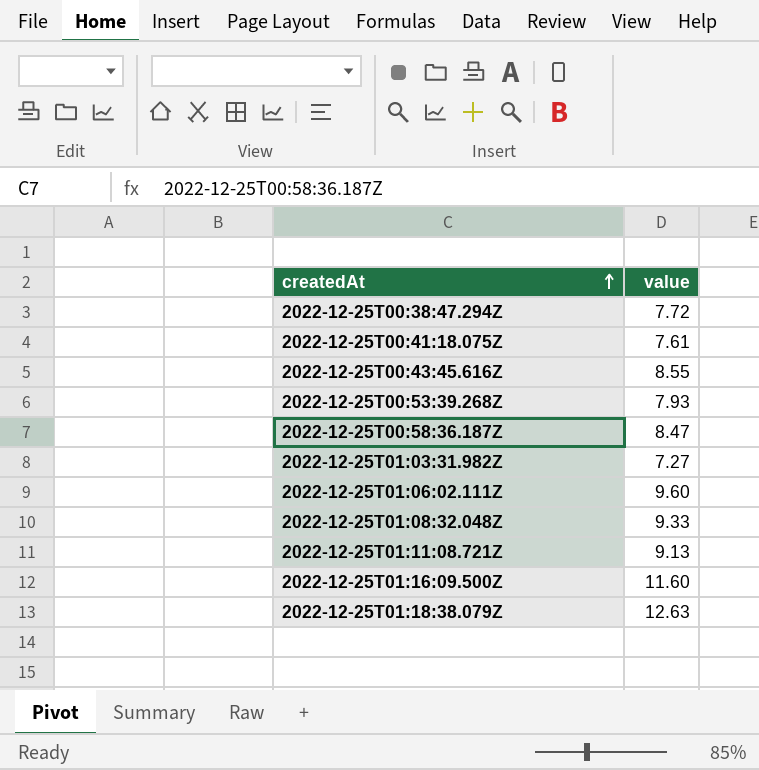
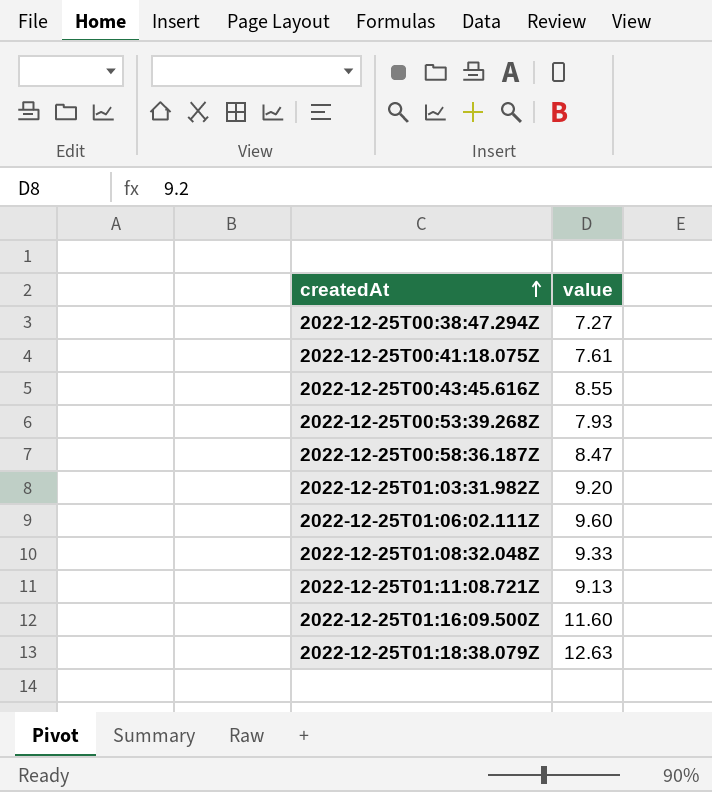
2022-12-25T00:38:47.294Z | value: 7.72 -> 7.27
2022-12-25T01:03:31.982Z | value: 7.27 -> 9.20

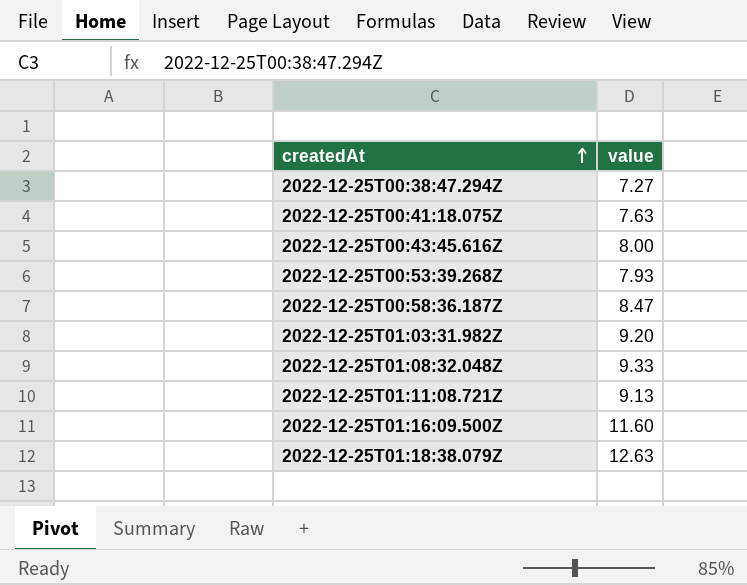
row 2022-12-25T01:06:02.111Z: 9.60 -> none
2022-12-25T00:41:18.075Z | value: 7.61 -> 7.63
2022-12-25T00:43:45.616Z | value: 8.55 -> 8.00

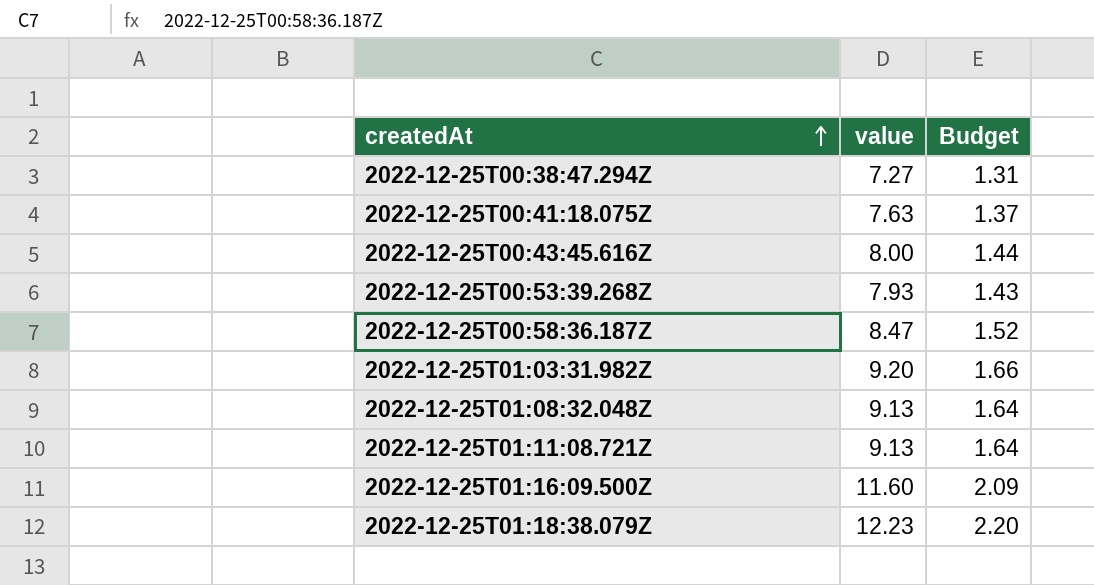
column Budget | formula: none -> [value] * 0.18
2022-12-25T01:08:32.048Z | value: 9.33 -> 9.13
2022-12-25T01:18:38.079Z | value: 12.63 -> 12.23

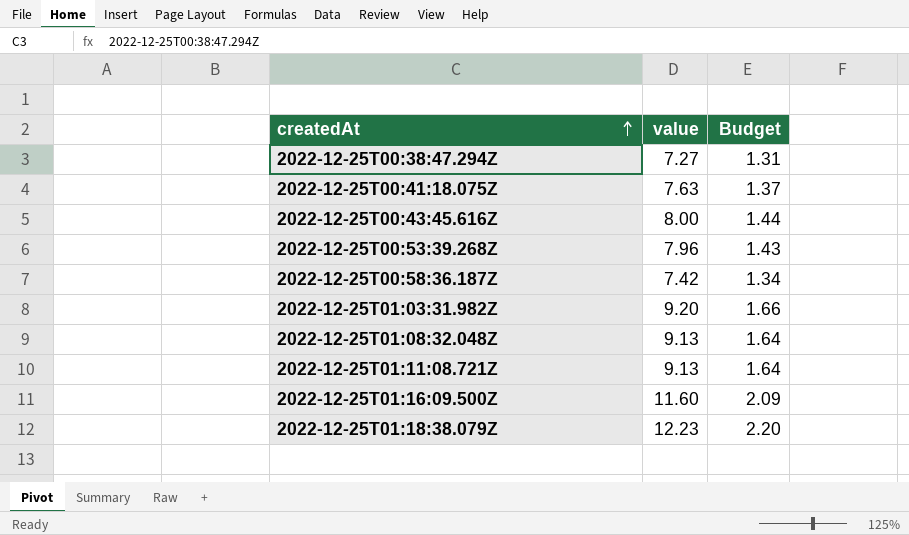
2022-12-25T00:53:39.268Z | value: 7.93 -> 7.96
2022-12-25T00:58:36.187Z | value: 8.47 -> 7.42
2022-12-25T00:58:36.187Z | Budget: 1.52 -> 1.34

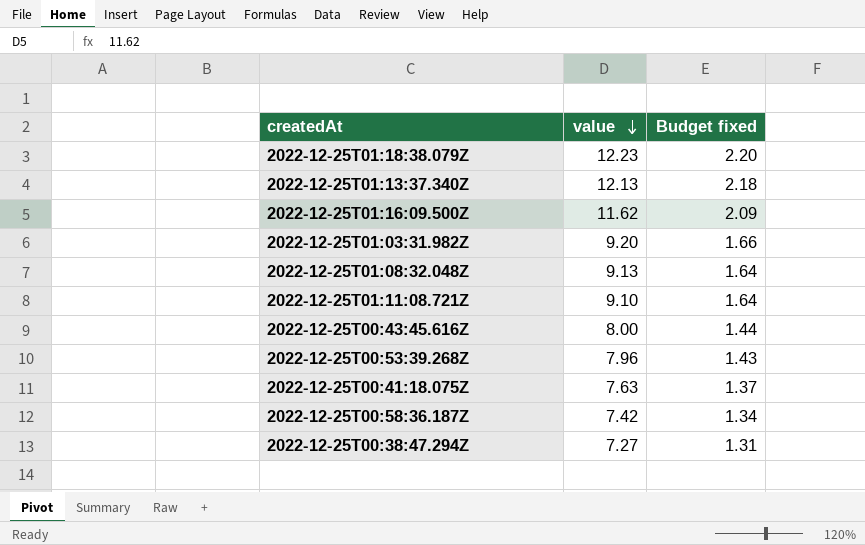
row order: createdAt ascending -> value descending
column name: Budget -> Budget fixed
row 2022-12-25T01:13:37.340Z: none -> 12.13 | 2.18
2022-12-25T01:16:09.500Z | value: 11.60 -> 11.62
2022-12-25T01:11:08.721Z | value: 9.13 -> 9.10

